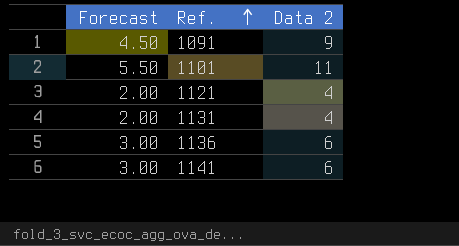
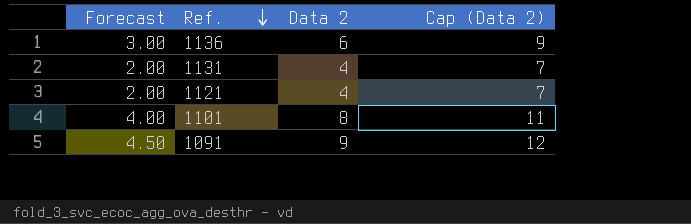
row order: Ref. ascending -> Ref. descending
column Cap (Data 2) | formula: none -> [Data 2] + 3
row 1141: 3.00 | 6 -> none
1101 | Forecast: 5.50 -> 4.00
1101 | Data 2: 11 -> 8

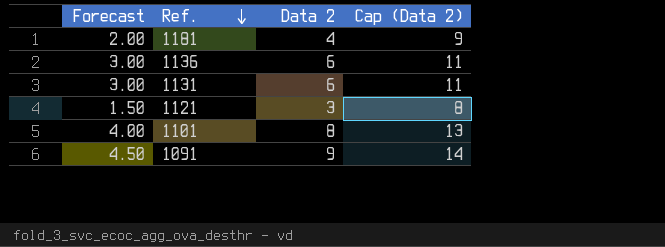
column Cap (Data 2) | formula: [Data 2] + 3 -> [Data 2] + 5
row 1181: none -> 2.00 | 4 | 9
1131 | Forecast: 2.00 -> 3.00
1131 | Data 2: 4 -> 6
1121 | Forecast: 2.00 -> 1.50
1121 | Data 2: 4 -> 3

